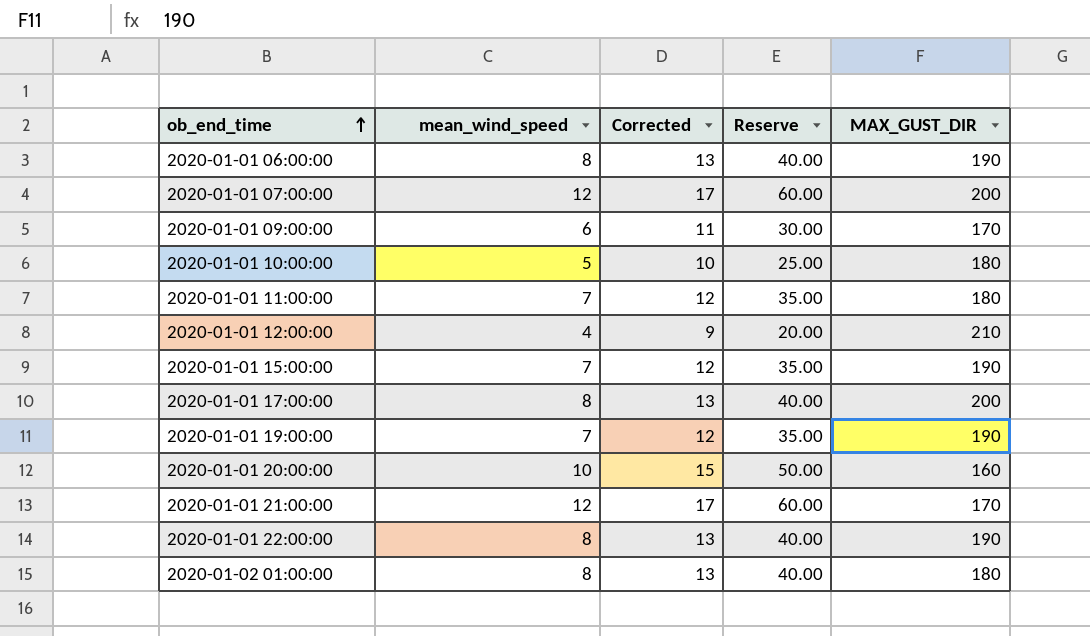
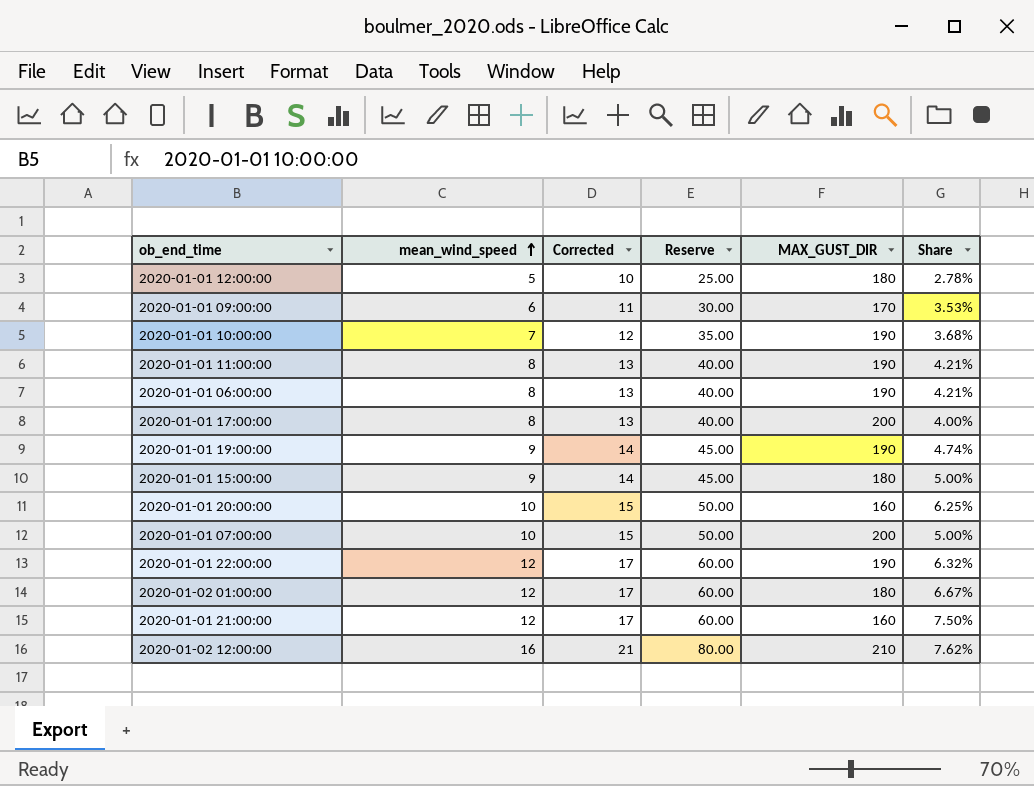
row order: ob_end_time ascending -> mean_wind_speed ascending
column Share | formula: none -> [mean_wind_speed] / [MAX_GUST_DIR]
2020-01-01 12:00:00 | mean_wind_speed: 4 -> 5
2020-01-01 12:00:00 | Corrected: 9 -> 10
2020-01-01 12:00:00 | Reserve: 20.00 -> 25.00
2020-01-01 12:00:00 | MAX_GUST_DIR: 210 -> 180
2020-01-01 10:00:00 | mean_wind_speed: 5 -> 7
2020-01-01 10:00:00 | Corrected: 10 -> 12
2020-01-01 10:00:00 | Reserve: 25.00 -> 35.00
2020-01-01 10:00:00 | MAX_GUST_DIR: 180 -> 190
2020-01-01 11:00:00 | mean_wind_speed: 7 -> 8
2020-01-01 11:00:00 | Corrected: 12 -> 13
2020-01-01 11:00:00 | Reserve: 35.00 -> 40.00
2020-01-01 11:00:00 | MAX_GUST_DIR: 180 -> 190
2020-01-01 19:00:00 | mean_wind_speed: 7 -> 9
2020-01-01 19:00:00 | Corrected: 12 -> 14
2020-01-01 19:00:00 | Reserve: 35.00 -> 45.00
2020-01-01 15:00:00 | mean_wind_speed: 7 -> 9
2020-01-01 15:00:00 | Corrected: 12 -> 14
2020-01-01 15:00:00 | Reserve: 35.00 -> 45.00
2020-01-01 15:00:00 | MAX_GUST_DIR: 190 -> 180
2020-01-01 07:00:00 | mean_wind_speed: 12 -> 10
2020-01-01 07:00:00 | Corrected: 17 -> 15
2020-01-01 07:00:00 | Reserve: 60.00 -> 50.00
2020-01-01 22:00:00 | mean_wind_speed: 8 -> 12
2020-01-01 22:00:00 | Corrected: 13 -> 17
2020-01-01 22:00:00 | Reserve: 40.00 -> 60.00
2020-01-02 01:00:00 | mean_wind_speed: 8 -> 12
2020-01-02 01:00:00 | Corrected: 13 -> 17
2020-01-02 01:00:00 | Reserve: 40.00 -> 60.00
2020-01-01 21:00:00 | MAX_GUST_DIR: 170 -> 160
row 2020-01-02 12:00:00: none -> 16 | 21 | 80.00 | 210 | 7.62%

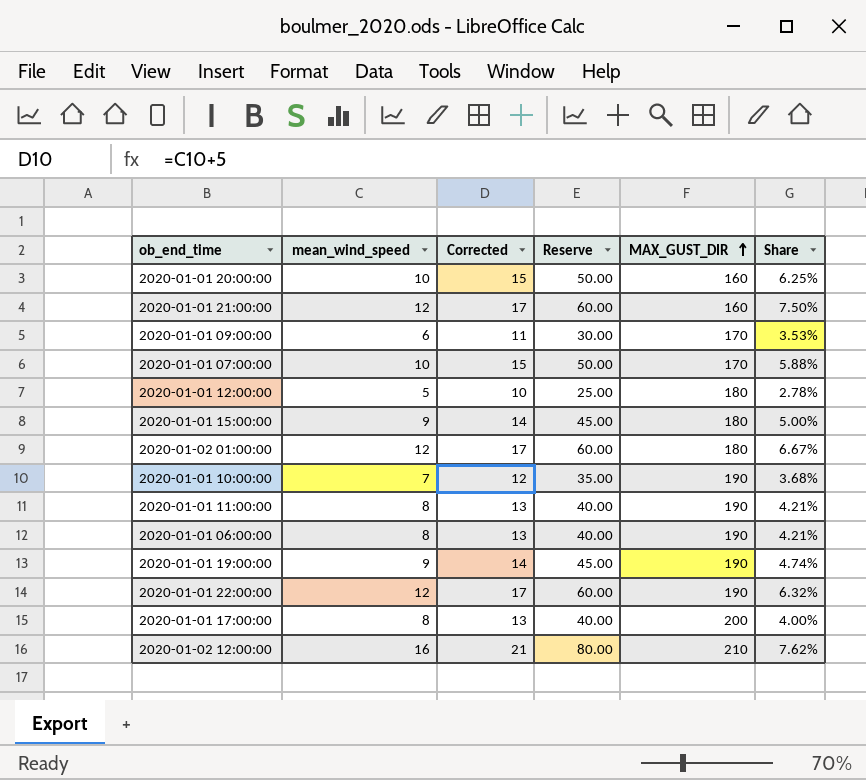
row order: mean_wind_speed ascending -> MAX_GUST_DIR ascending
2020-01-01 07:00:00 | MAX_GUST_DIR: 200 -> 170
2020-01-01 07:00:00 | Share: 5.00% -> 5.88%

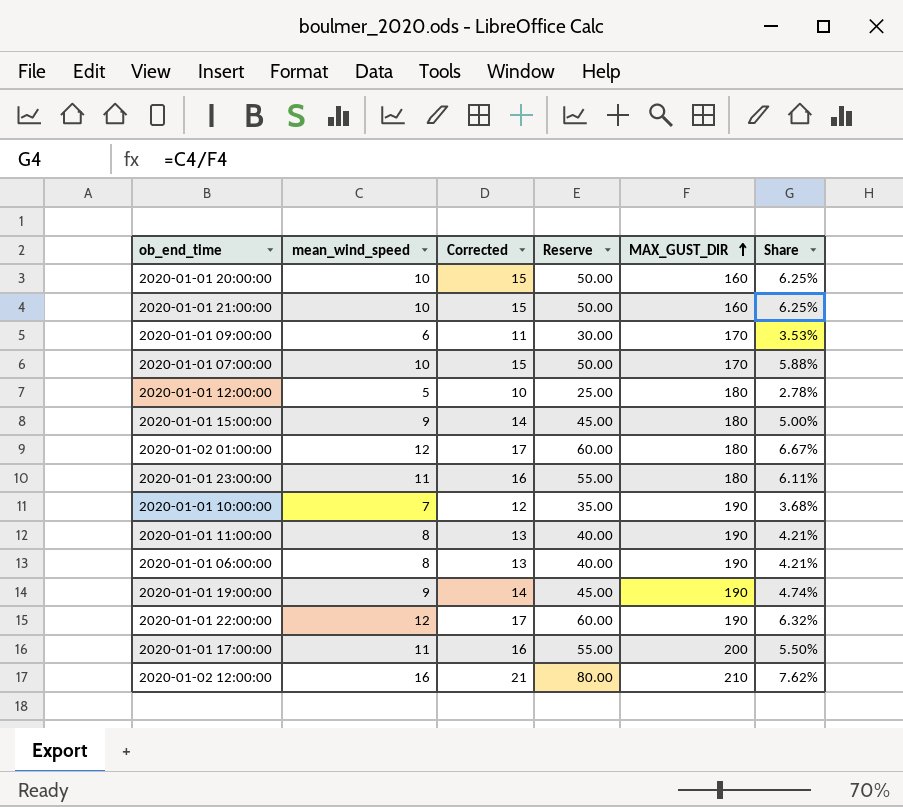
2020-01-01 21:00:00 | mean_wind_speed: 12 -> 10
2020-01-01 21:00:00 | Corrected: 17 -> 15
2020-01-01 21:00:00 | Reserve: 60.00 -> 50.00
2020-01-01 21:00:00 | Share: 7.50% -> 6.25%
row 2020-01-01 23:00:00: none -> 11 | 16 | 55.00 | 180 | 6.11%
2020-01-01 17:00:00 | mean_wind_speed: 8 -> 11
2020-01-01 17:00:00 | Corrected: 13 -> 16
2020-01-01 17:00:00 | Reserve: 40.00 -> 55.00
2020-01-01 17:00:00 | Share: 4.00% -> 5.50%

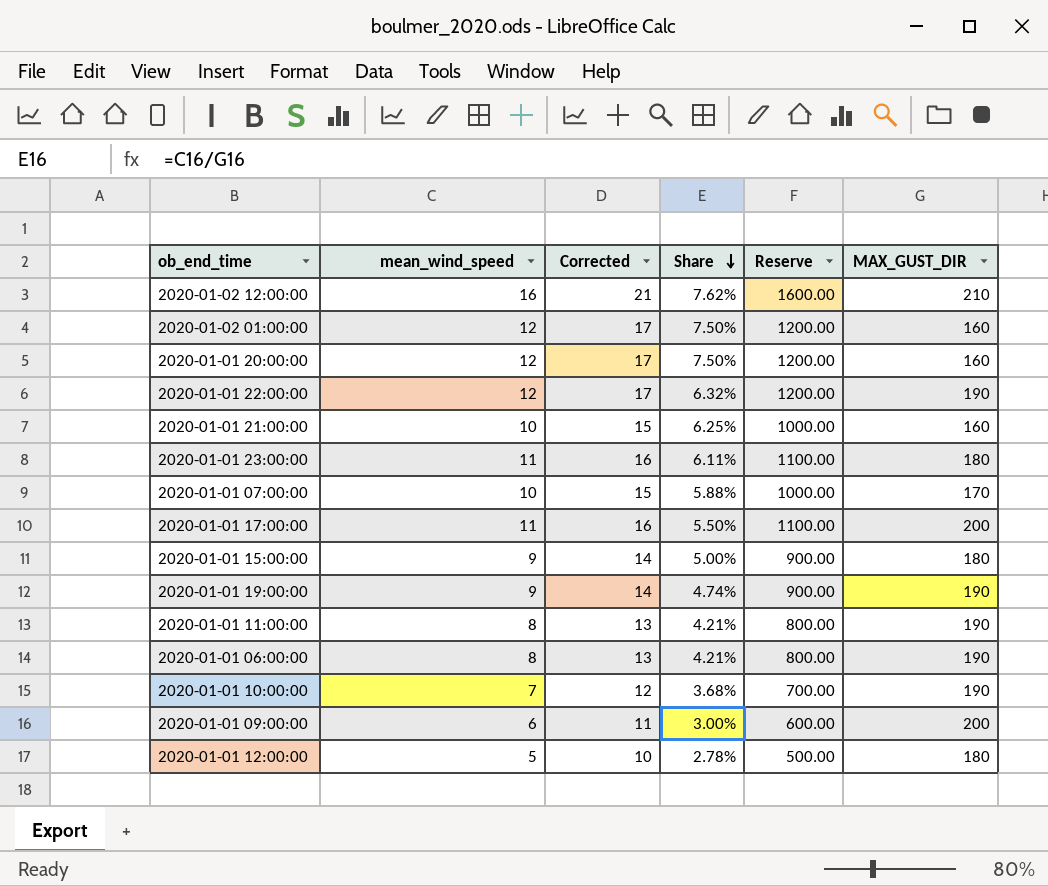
row order: MAX_GUST_DIR ascending -> Share descending
column Share | position: 6 -> 4
column Reserve | formula: [mean_wind_speed] * 5 -> [mean_wind_speed] * 100
2020-01-02 01:00:00 | Share: 6.67% -> 7.50%
2020-01-02 01:00:00 | MAX_GUST_DIR: 180 -> 160
2020-01-01 20:00:00 | mean_wind_speed: 10 -> 12
2020-01-01 20:00:00 | Corrected: 15 -> 17
2020-01-01 20:00:00 | Share: 6.25% -> 7.50%
2020-01-01 09:00:00 | Share: 3.53% -> 3.00%
2020-01-01 09:00:00 | MAX_GUST_DIR: 170 -> 200

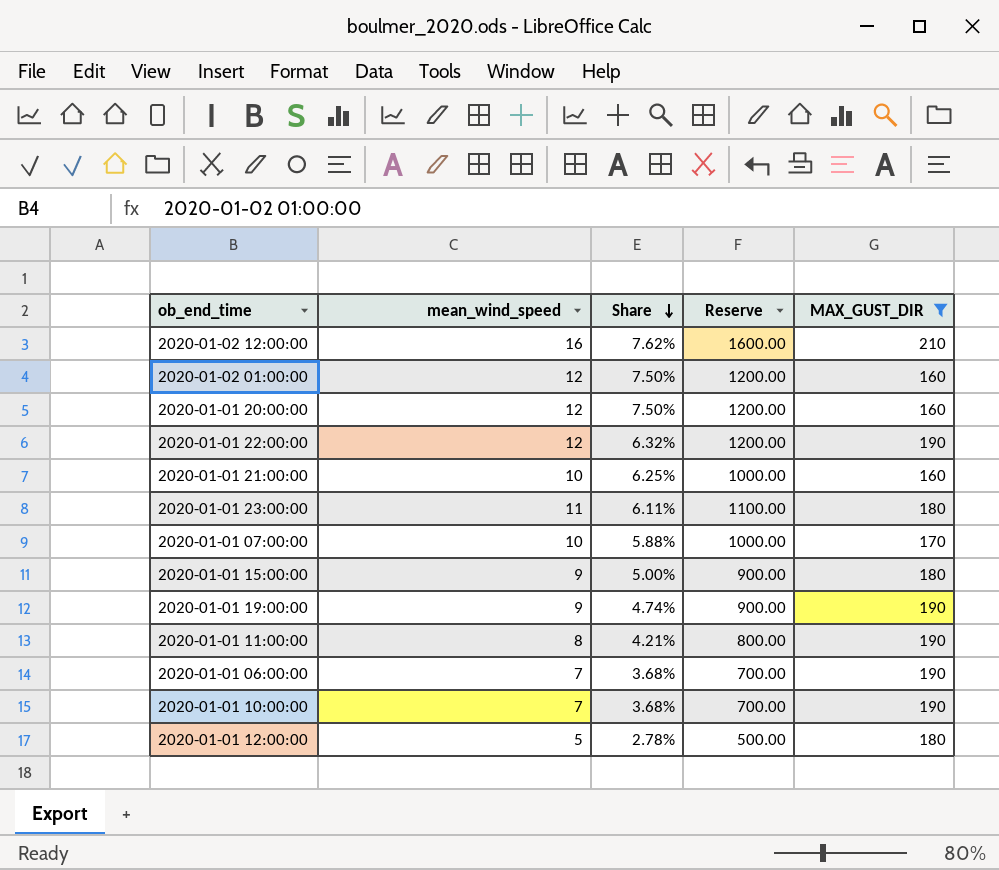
filter: none -> MAX_GUST_DIR != 200
column Corrected | formula: [mean_wind_speed] + 5 -> none
2020-01-01 06:00:00 | mean_wind_speed: 8 -> 7
2020-01-01 06:00:00 | Share: 4.21% -> 3.68%
2020-01-01 06:00:00 | Reserve: 800.00 -> 700.00

